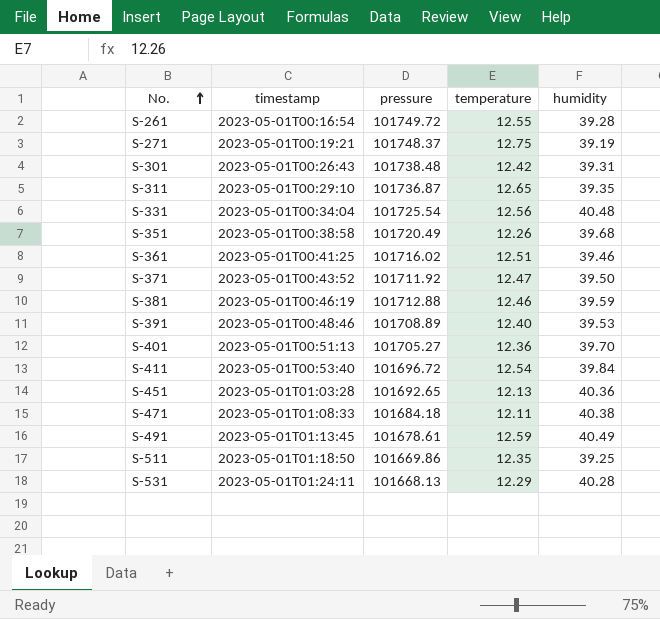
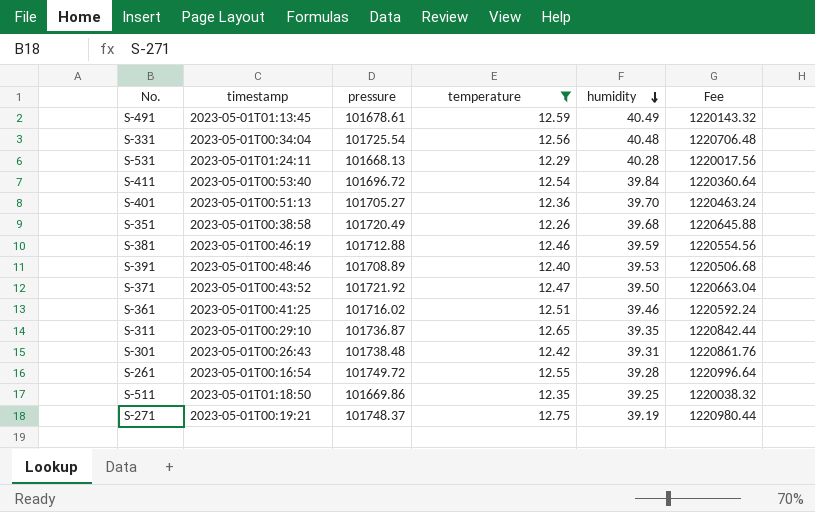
filter: none -> temperature >= 12.26
row order: No. ascending -> humidity descending
column Fee | formula: none -> [pressure] * 12
S-371 | pressure: 101711.92 -> 101721.92

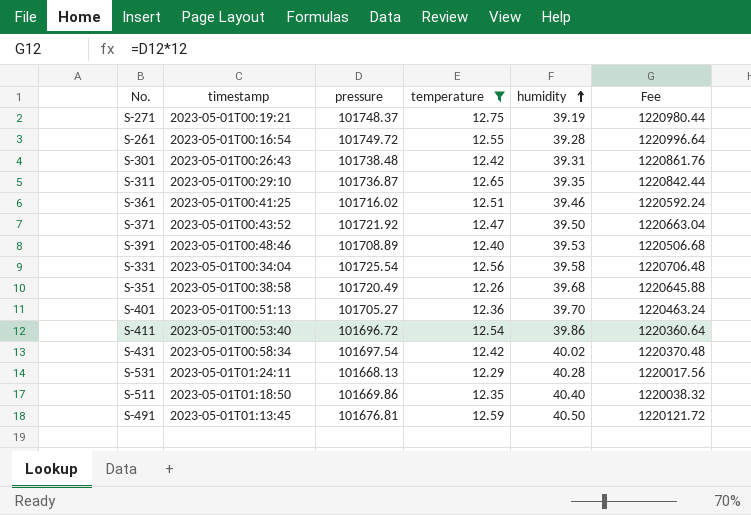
row order: humidity descending -> humidity ascending
row S-381: 2023-05-01T00:46:19 | 101712.88 | 12.46 | 39.59 | 1220554.56 -> none
S-331 | humidity: 40.48 -> 39.58
S-411 | humidity: 39.84 -> 39.86
row S-431: none -> 2023-05-01T00:58:34 | 101697.54 | 12.42 | 40.02 | 1220370.48
S-511 | humidity: 39.25 -> 40.40
S-491 | pressure: 101678.61 -> 101676.81
S-491 | humidity: 40.49 -> 40.50
S-491 | Fee: 1220143.32 -> 1220121.72

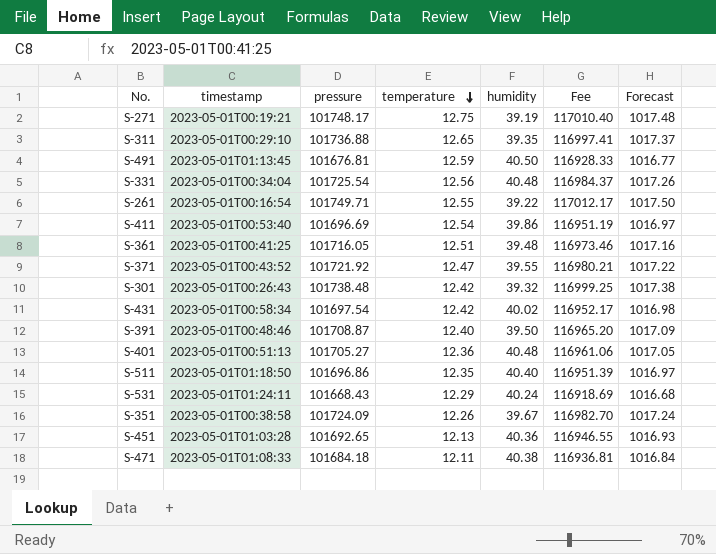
filter: temperature >= 12.26 -> none
row order: humidity ascending -> temperature descending
column Fee | formula: [pressure] * 12 -> [pressure] * 1.15
column Forecast | formula: none -> [pressure] * 0.01
S-271 | pressure: 101748.37 -> 101748.17
S-311 | pressure: 101736.87 -> 101736.88
S-331 | humidity: 39.58 -> 40.48
S-261 | pressure: 101749.72 -> 101749.71
S-261 | humidity: 39.28 -> 39.22
S-411 | pressure: 101696.72 -> 101696.69
S-361 | pressure: 101716.02 -> 101716.05
S-361 | humidity: 39.46 -> 39.48
S-371 | humidity: 39.50 -> 39.55
S-301 | humidity: 39.31 -> 39.32
S-391 | pressure: 101708.89 -> 101708.87
S-391 | humidity: 39.53 -> 39.50
S-401 | humidity: 39.70 -> 40.48
S-511 | pressure: 101669.86 -> 101696.86
S-531 | pressure: 101668.13 -> 101668.43
S-531 | humidity: 40.28 -> 40.24
S-351 | pressure: 101720.49 -> 101724.09
S-351 | humidity: 39.68 -> 39.67

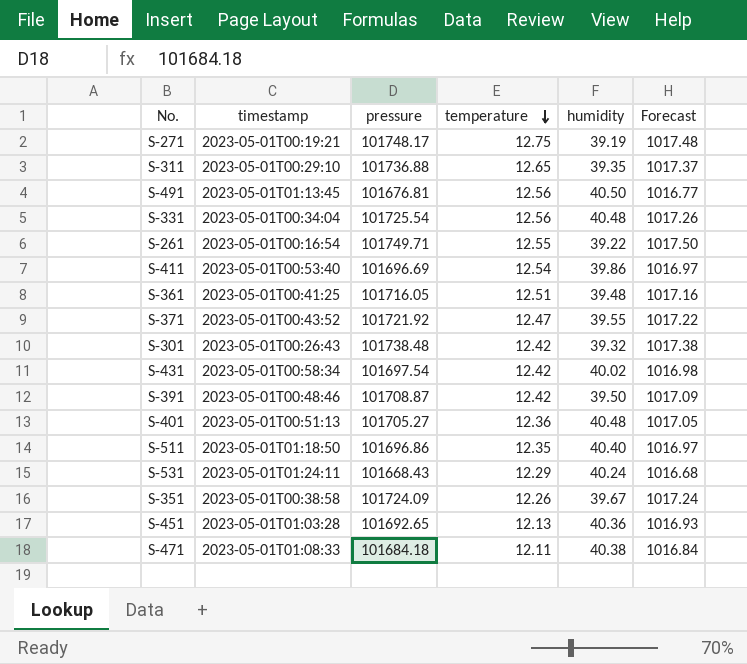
column Fee | formula: [pressure] * 1.15 -> none
S-491 | temperature: 12.59 -> 12.56
S-391 | temperature: 12.40 -> 12.42

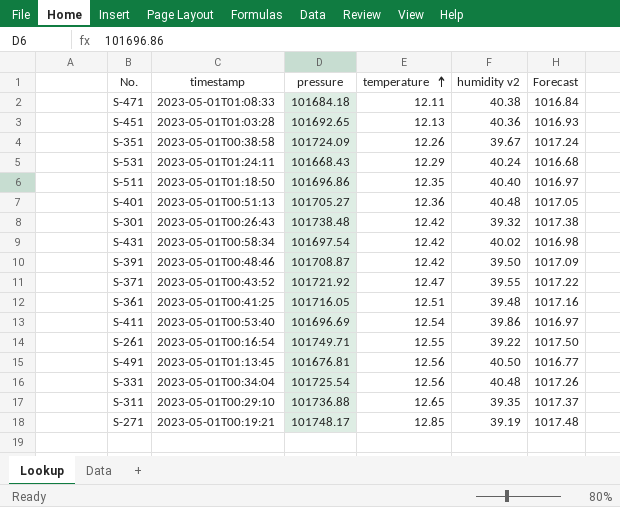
row order: temperature descending -> temperature ascending
column name: humidity -> humidity v2
S-271 | temperature: 12.75 -> 12.85

